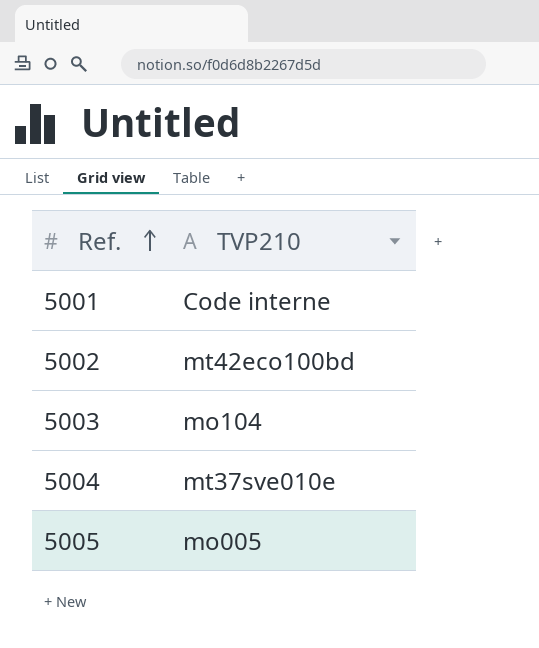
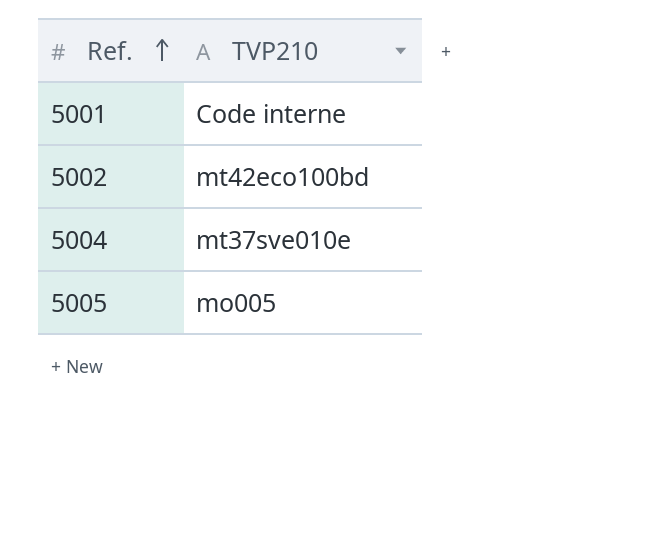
row 5003: mo104 -> none

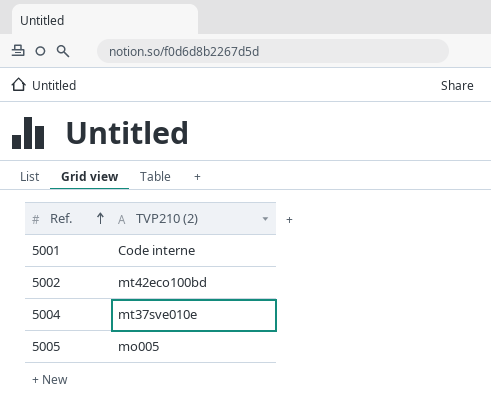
column name: TVP210 -> TVP210 (2)

